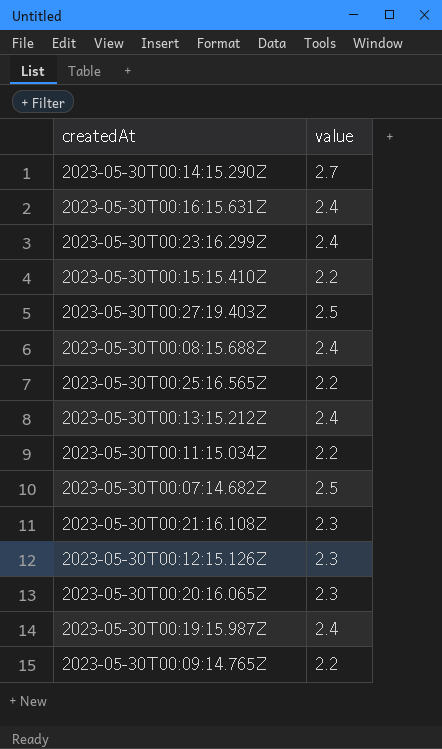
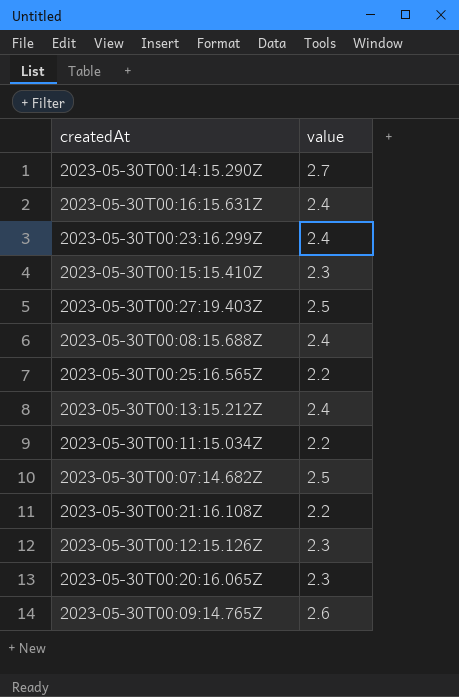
row 2023-05-30T00:19:15.987Z: 2.4 -> none
2023-05-30T00:15:15.410Z | value: 2.2 -> 2.3
2023-05-30T00:21:16.108Z | value: 2.3 -> 2.2
2023-05-30T00:09:14.765Z | value: 2.2 -> 2.6

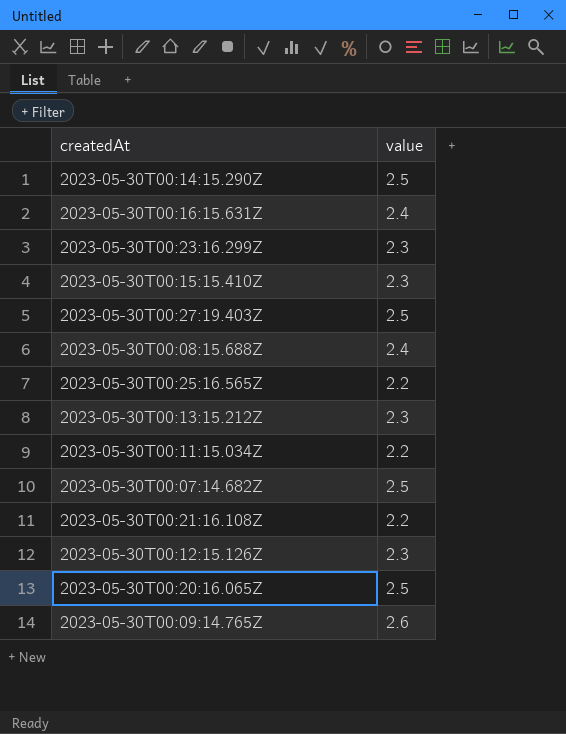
2023-05-30T00:14:15.290Z | value: 2.7 -> 2.5
2023-05-30T00:23:16.299Z | value: 2.4 -> 2.3
2023-05-30T00:13:15.212Z | value: 2.4 -> 2.3
2023-05-30T00:20:16.065Z | value: 2.3 -> 2.5

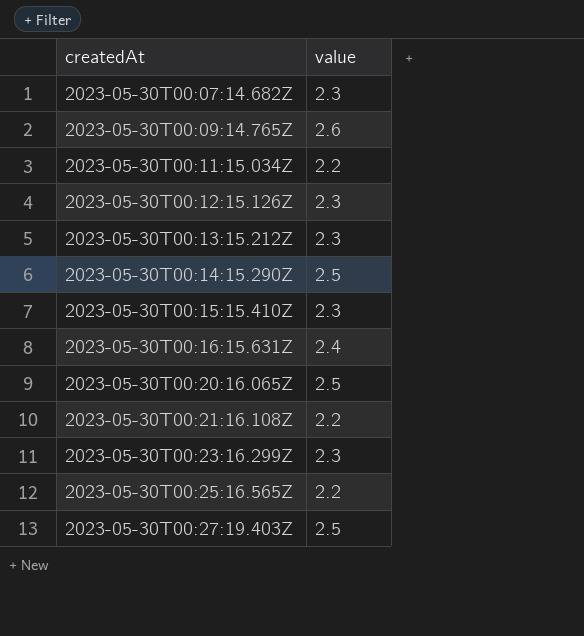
row order: none -> createdAt ascending
row 2023-05-30T00:08:15.688Z: 2.4 -> none
2023-05-30T00:07:14.682Z | value: 2.5 -> 2.3

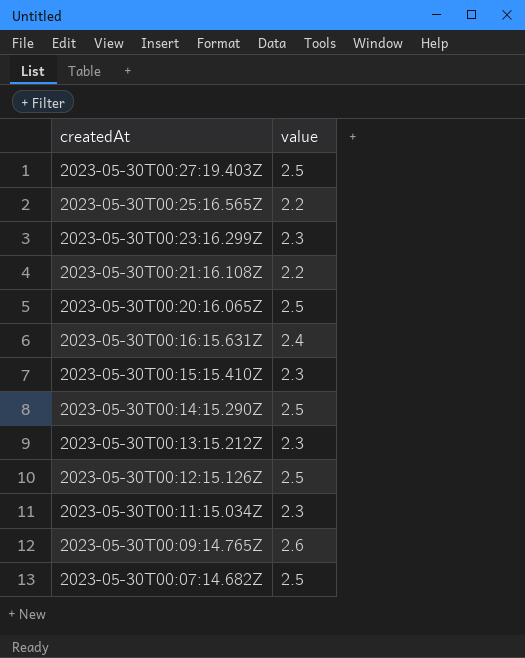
row order: createdAt ascending -> createdAt descending
2023-05-30T00:12:15.126Z | value: 2.3 -> 2.5
2023-05-30T00:11:15.034Z | value: 2.2 -> 2.3
2023-05-30T00:07:14.682Z | value: 2.3 -> 2.5

